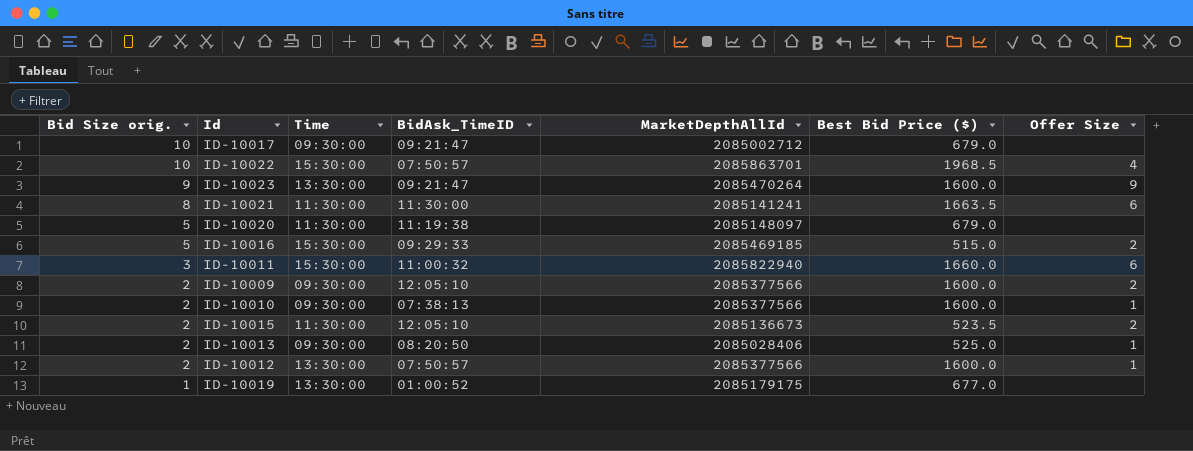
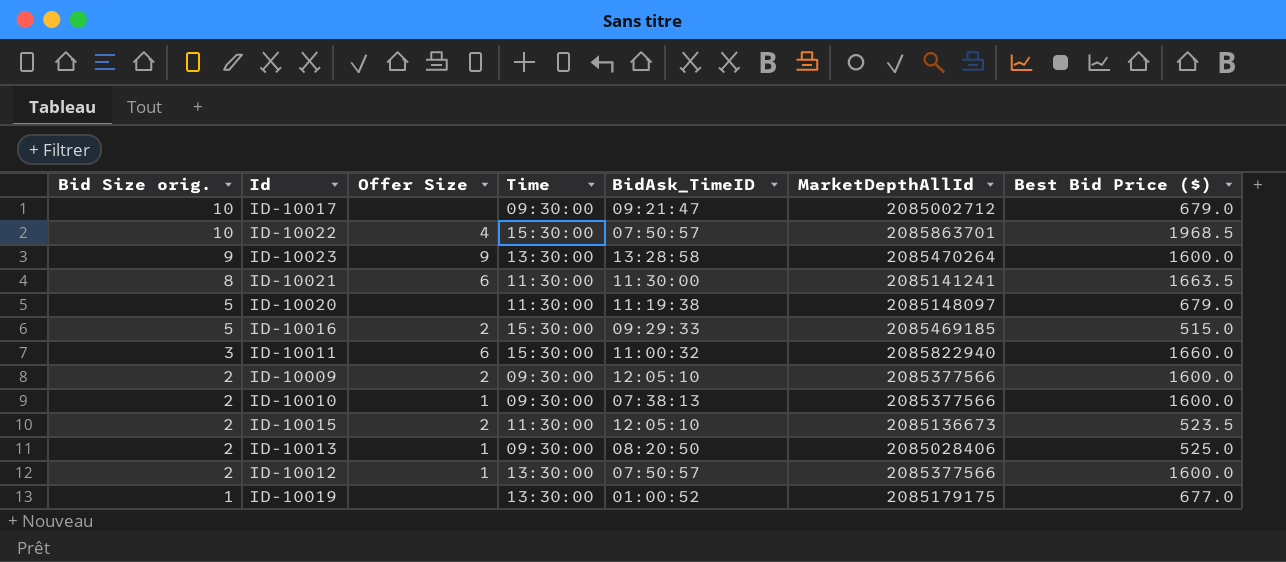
column Offer Size | position: 7 -> 3
ID-10023 | BidAsk_TimeID: 09:21:47 -> 13:28:58

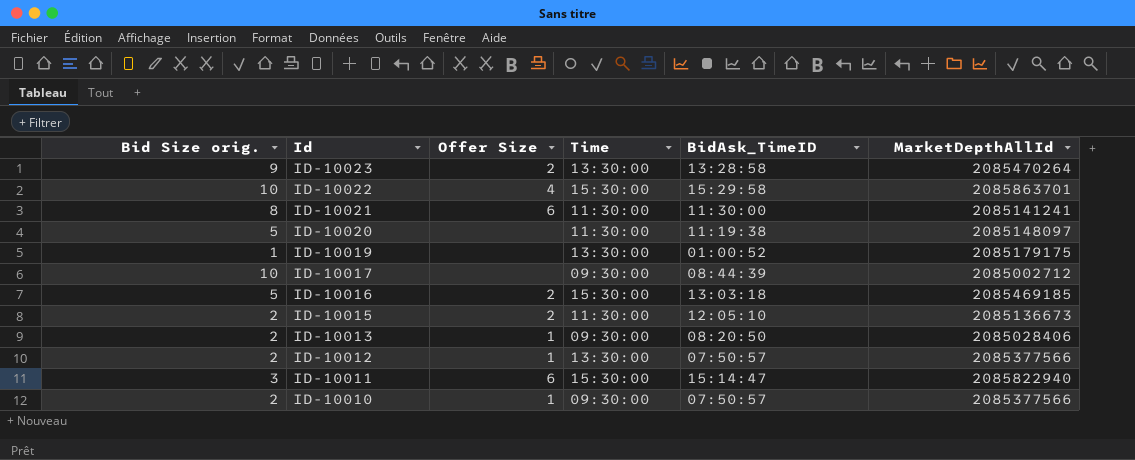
row order: Bid Size orig. descending -> Id descending
column Best Bid Price ($) | position: 7 -> none
row ID-10009: 2 | 2 | 09:30:00 | 12:05:10 | 2085377566 | 1600.0 -> none
ID-10023 | Offer Size: 9 -> 2
ID-10022 | BidAsk_TimeID: 07:50:57 -> 15:29:58
ID-10017 | BidAsk_TimeID: 09:21:47 -> 08:44:39
ID-10016 | BidAsk_TimeID: 09:29:33 -> 13:03:18
ID-10011 | BidAsk_TimeID: 11:00:32 -> 15:14:47
ID-10010 | BidAsk_TimeID: 07:38:13 -> 07:50:57

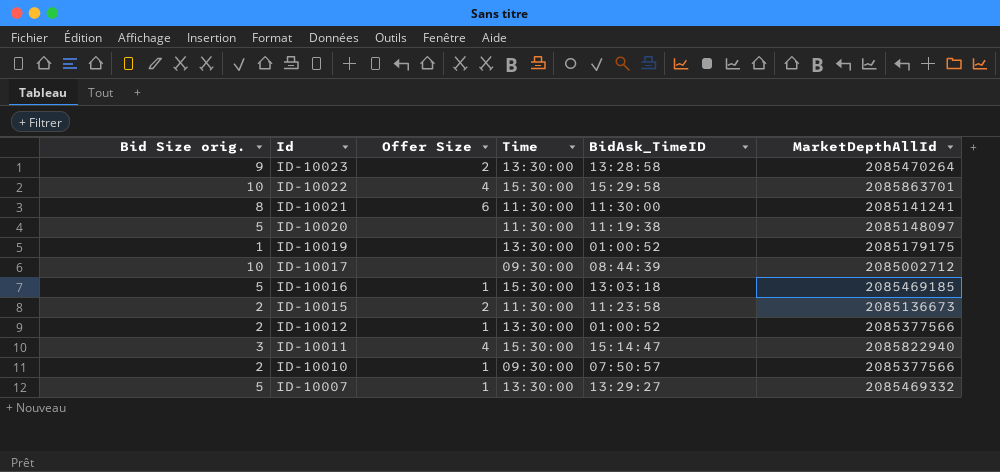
row ID-10013: 2 | 1 | 09:30:00 | 08:20:50 | 2085028406 -> none
ID-10016 | Offer Size: 2 -> 1
ID-10015 | BidAsk_TimeID: 12:05:10 -> 11:23:58
ID-10012 | BidAsk_TimeID: 07:50:57 -> 01:00:52
ID-10011 | Offer Size: 6 -> 4
row ID-10007: none -> 5 | 1 | 13:30:00 | 13:29:27 | 2085469332

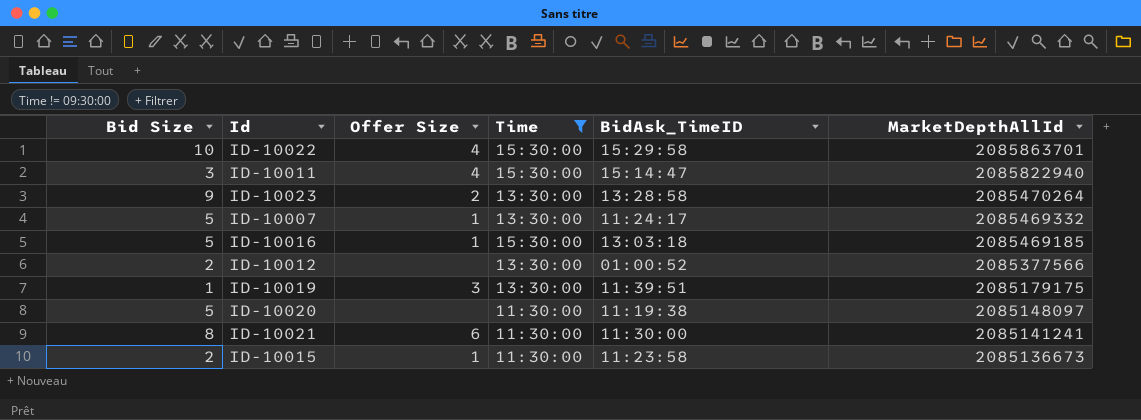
filter: none -> Time != 09:30:00
row order: Id descending -> MarketDepthAllId descending
column name: Bid Size orig. -> Bid Size
ID-10007 | BidAsk_TimeID: 13:29:27 -> 11:24:17
ID-10012 | Offer Size: 1 -> none
ID-10019 | Offer Size: none -> 3
ID-10019 | BidAsk_TimeID: 01:00:52 -> 11:39:51
ID-10015 | Offer Size: 2 -> 1

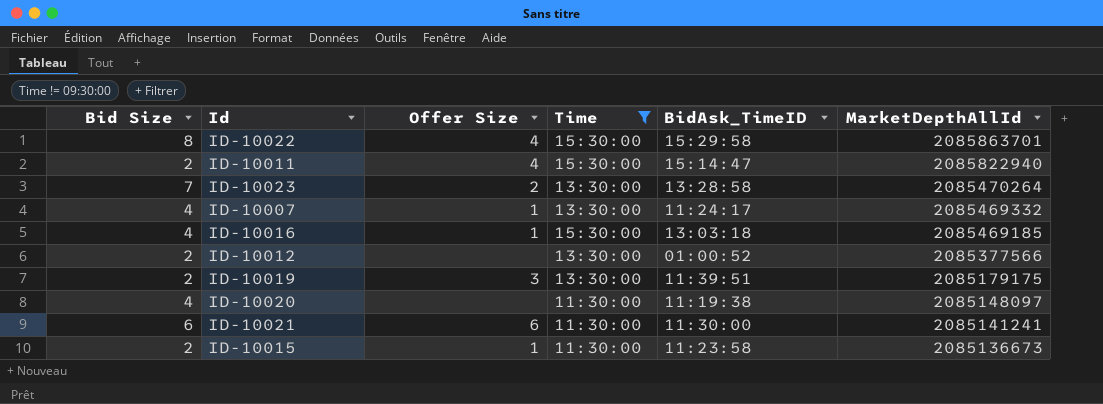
ID-10022 | Bid Size: 10 -> 8
ID-10011 | Bid Size: 3 -> 2
ID-10023 | Bid Size: 9 -> 7
ID-10007 | Bid Size: 5 -> 4
ID-10016 | Bid Size: 5 -> 4
ID-10019 | Bid Size: 1 -> 2
ID-10020 | Bid Size: 5 -> 4
ID-10021 | Bid Size: 8 -> 6

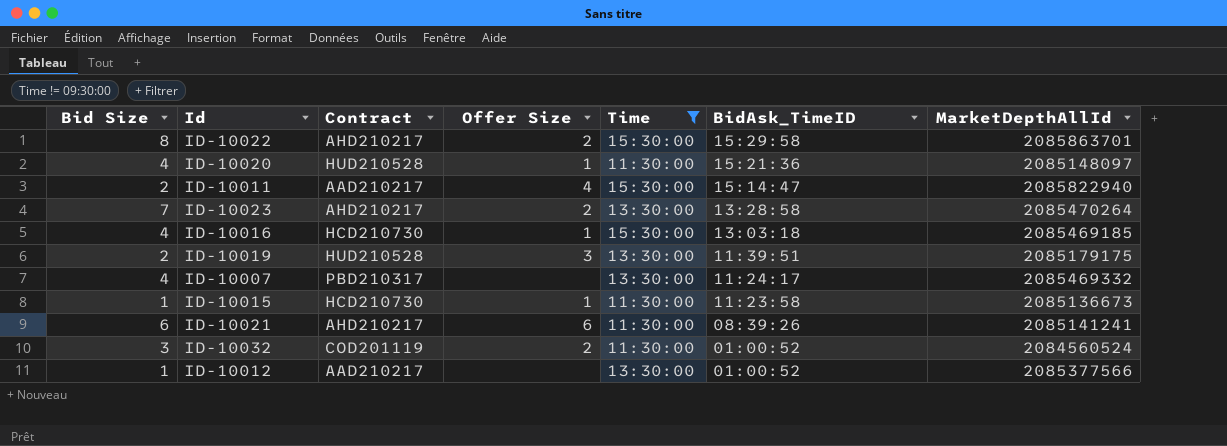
row order: MarketDepthAllId descending -> BidAsk_TimeID descending
column Contract | position: none -> 3
ID-10022 | Offer Size: 4 -> 2
ID-10020 | Offer Size: none -> 1
ID-10020 | BidAsk_TimeID: 11:19:38 -> 15:21:36
ID-10007 | Offer Size: 1 -> none
ID-10015 | Bid Size: 2 -> 1
ID-10021 | BidAsk_TimeID: 11:30:00 -> 08:39:26
row ID-10032: none -> 3 | COD201119 | 2 | 11:30:00 | 01:00:52 | 2084560524
ID-10012 | Bid Size: 2 -> 1

